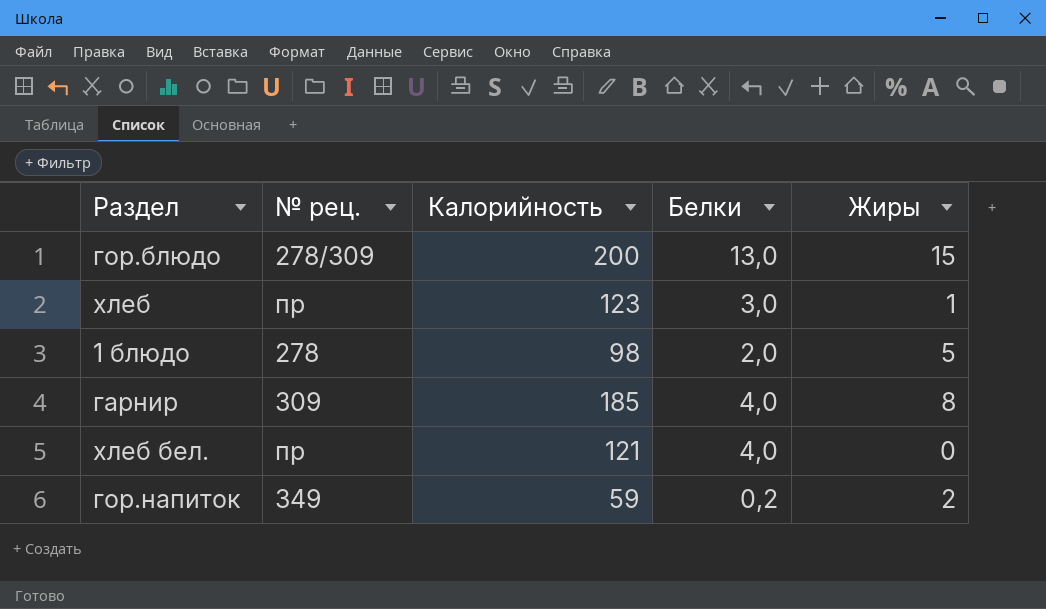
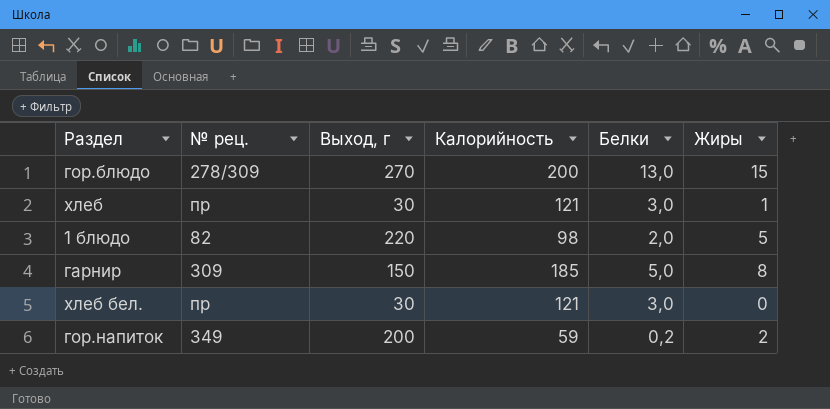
column Выход, г | position: none -> 3
хлеб | Калорийность: 123 -> 121
1 блюдо | № рец.: 278 -> 82
гарнир | Белки: 4,0 -> 5,0
хлеб бел. | Белки: 4,0 -> 3,0

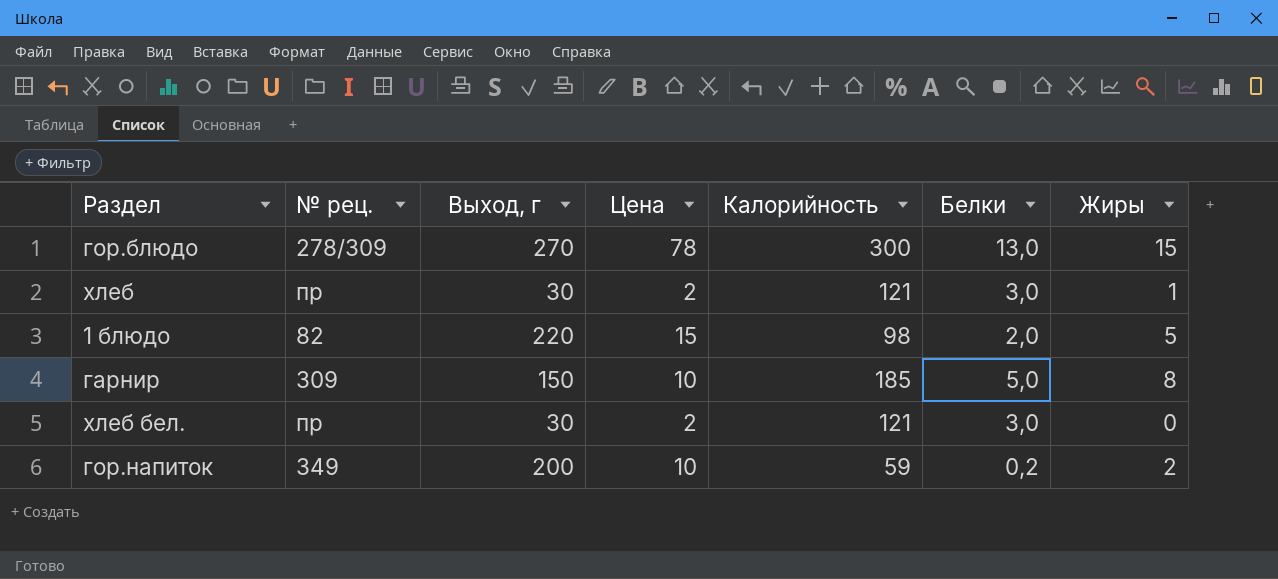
column Цена | position: none -> 4
гор.блюдо | Калорийность: 200 -> 300

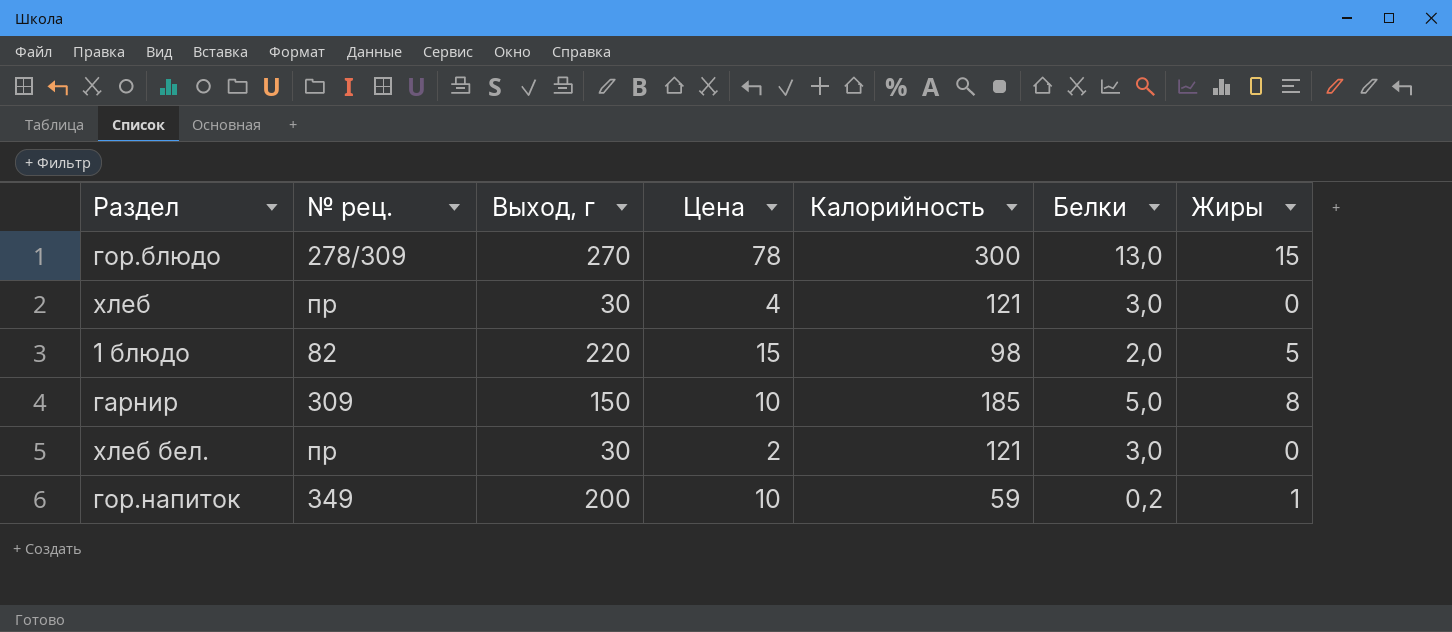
хлеб | Цена: 2 -> 4
хлеб | Жиры: 1 -> 0
гор.напиток | Жиры: 2 -> 1

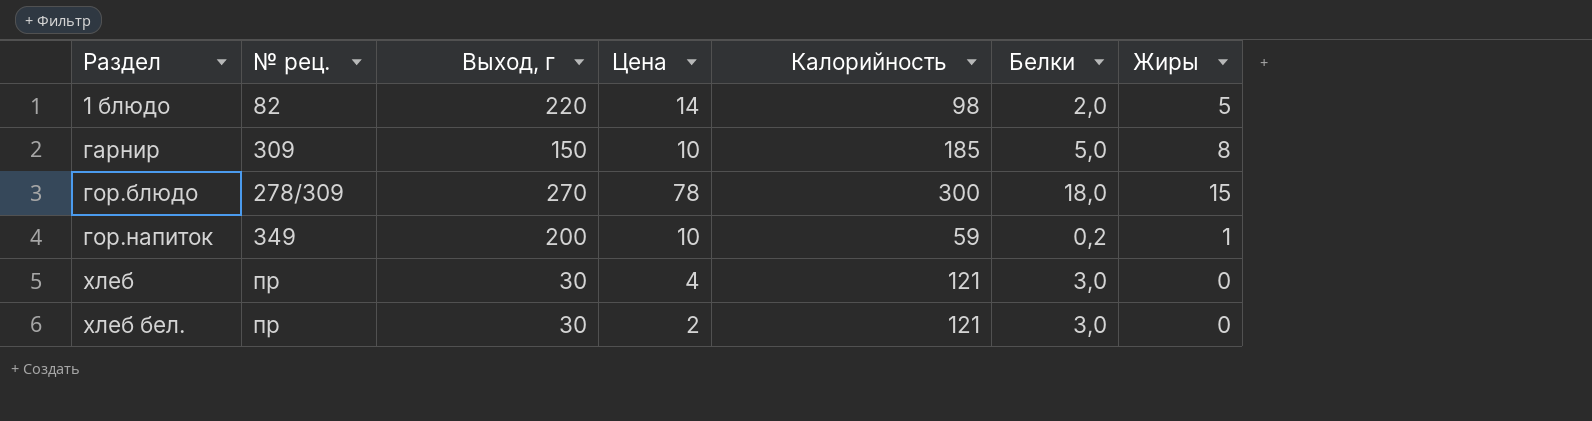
row order: none -> Раздел ascending
1 блюдо | Цена: 15 -> 14
гор.блюдо | Белки: 13,0 -> 18,0

